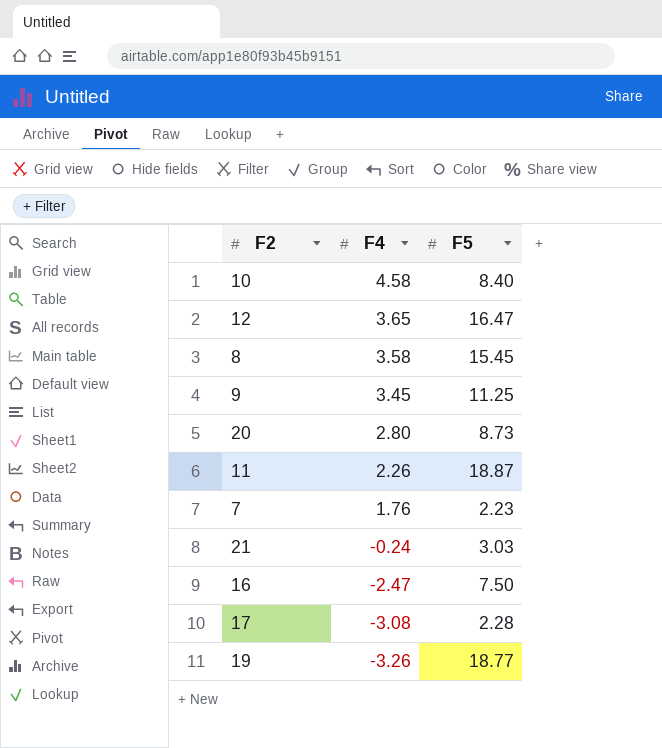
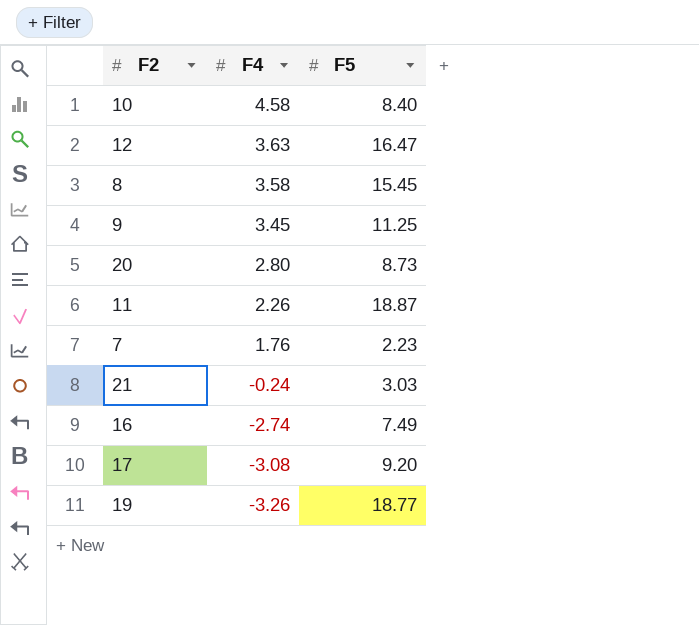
12 | F4: 3.65 -> 3.63
16 | F4: -2.47 -> -2.74
16 | F5: 7.50 -> 7.49
17 | F5: 2.28 -> 9.20

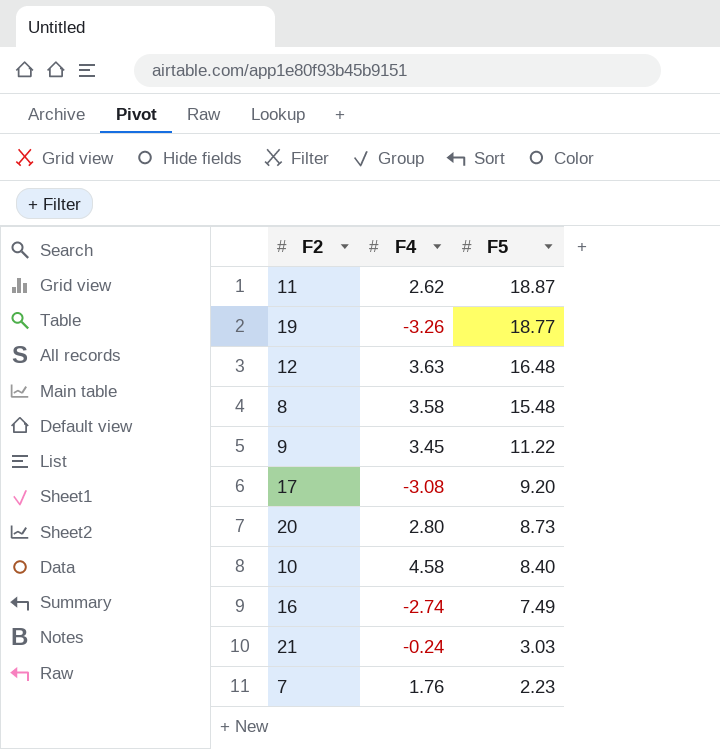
row order: F4 descending -> F5 descending
11 | F4: 2.26 -> 2.62
12 | F5: 16.47 -> 16.48
8 | F5: 15.45 -> 15.48
9 | F5: 11.25 -> 11.22

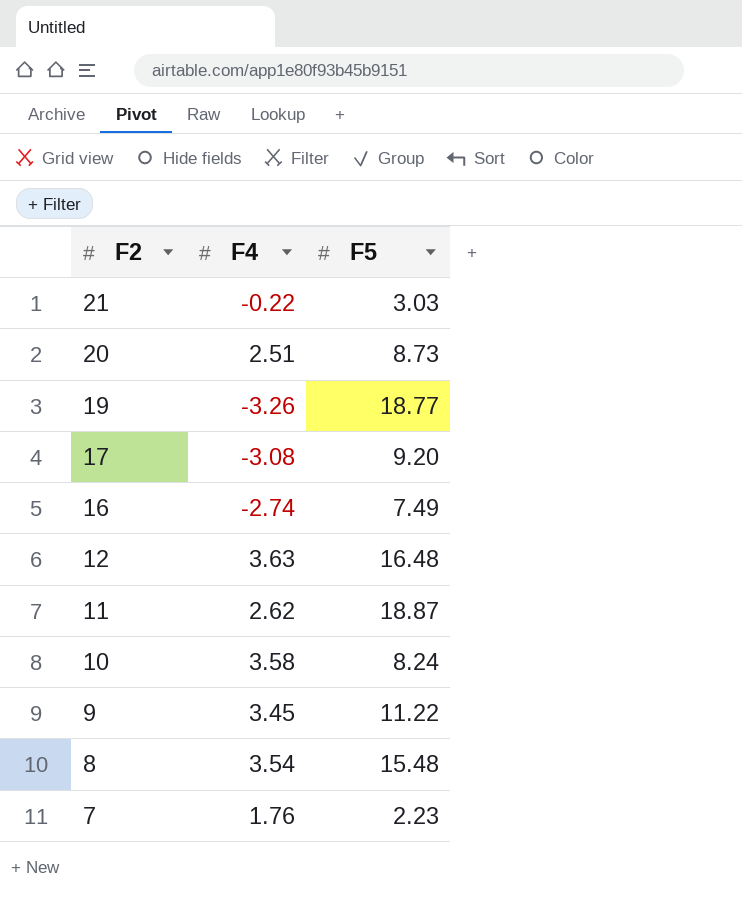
row order: F5 descending -> F2 descending
21 | F4: -0.24 -> -0.22
20 | F4: 2.80 -> 2.51
10 | F4: 4.58 -> 3.58
10 | F5: 8.40 -> 8.24
8 | F4: 3.58 -> 3.54

